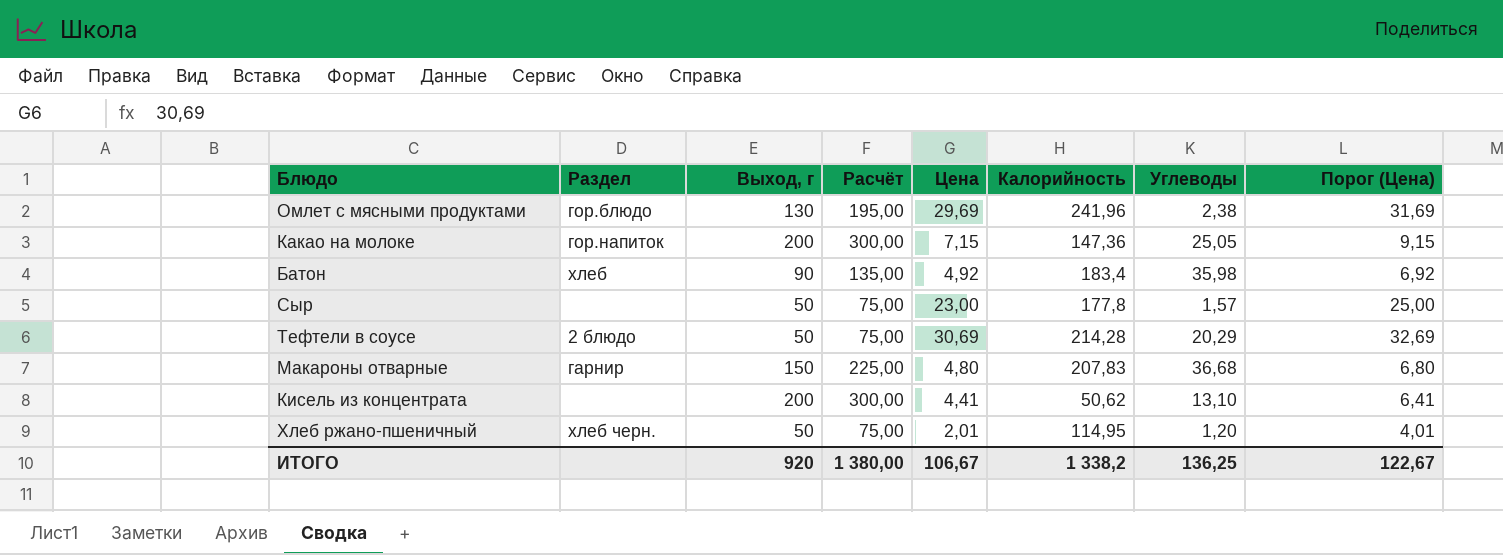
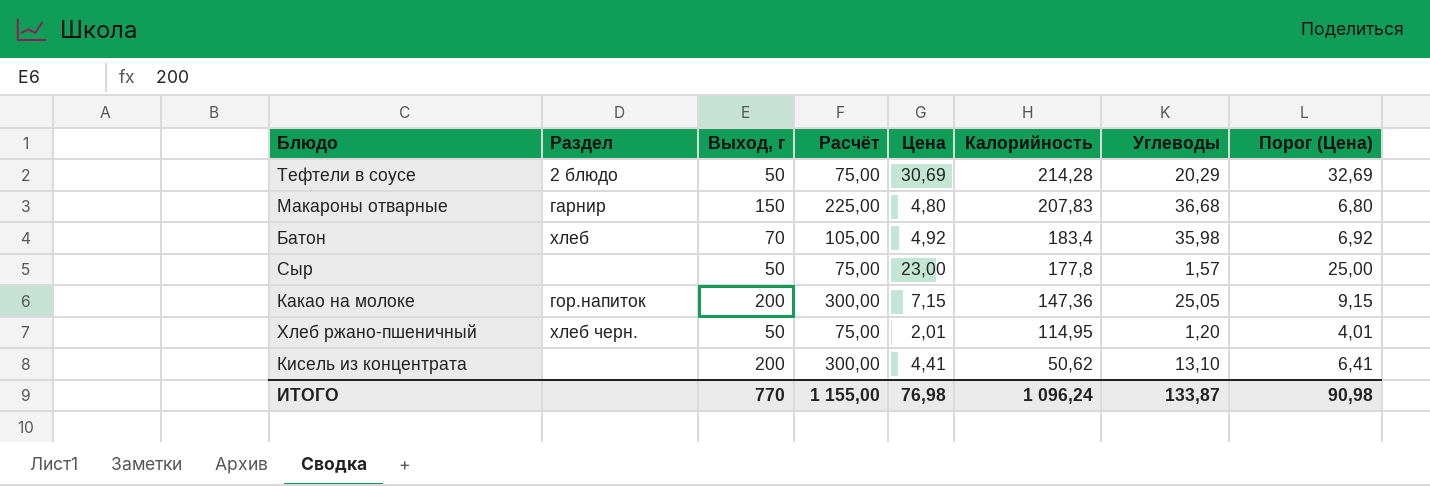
row order: none -> Калорийность descending
row Омлет с мясными продуктами: гор.блюдо | 130 | 195,00 | 29,69 | 241,96 | 2,38 | 31,69 -> none
Батон | Выход, г: 90 -> 70
Батон | Расчёт: 135,00 -> 105,00
ИТОГО | Выход, г: 920 -> 770
ИТОГО | Расчёт: 1 380,00 -> 1 155,00
ИТОГО | Цена: 106,67 -> 76,98
ИТОГО | Калорийность: 1 338,2 -> 1 096,24
ИТОГО | Углеводы: 136,25 -> 133,87
ИТОГО | Порог (Цена): 122,67 -> 90,98

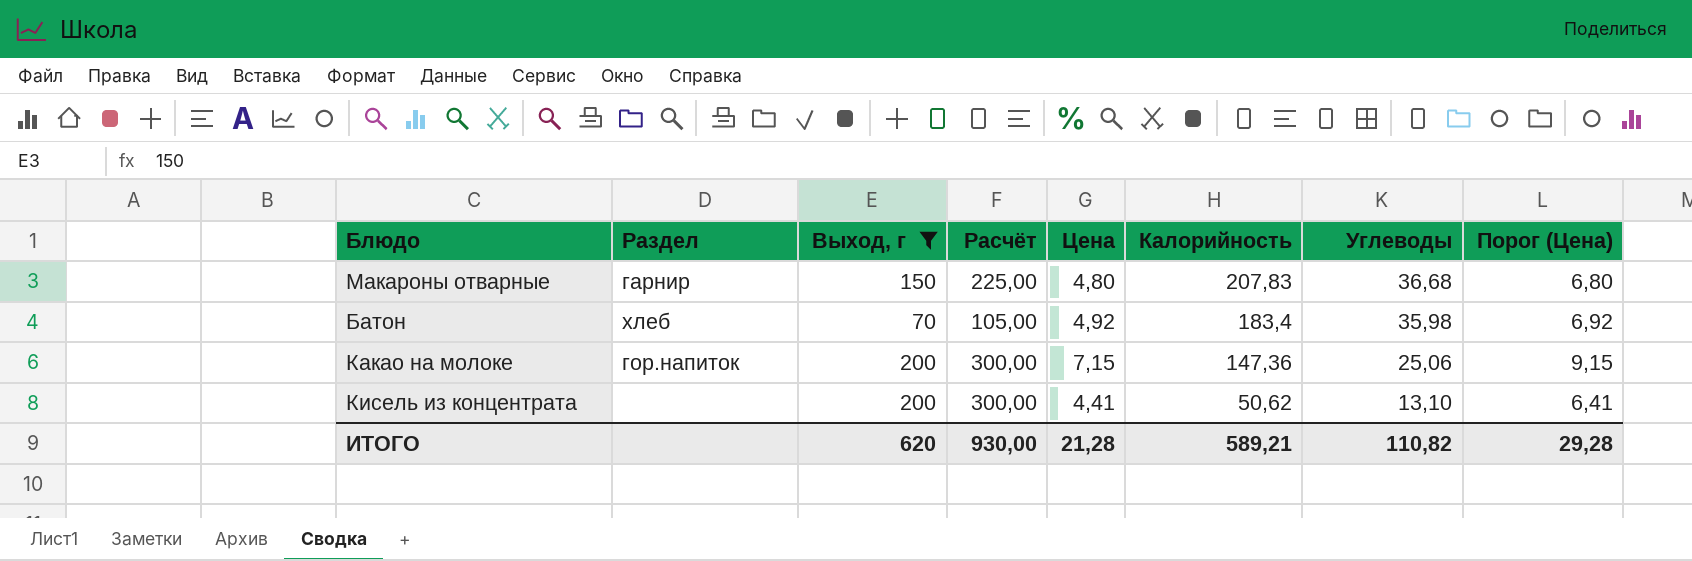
filter: none -> Выход, г != 50
Какао на молоке | Углеводы: 25,05 -> 25,06
ИТОГО | Выход, г: 770 -> 620
ИТОГО | Расчёт: 1 155,00 -> 930,00
ИТОГО | Цена: 76,98 -> 21,28
ИТОГО | Калорийность: 1 096,24 -> 589,21
ИТОГО | Углеводы: 133,87 -> 110,82
ИТОГО | Порог (Цена): 90,98 -> 29,28

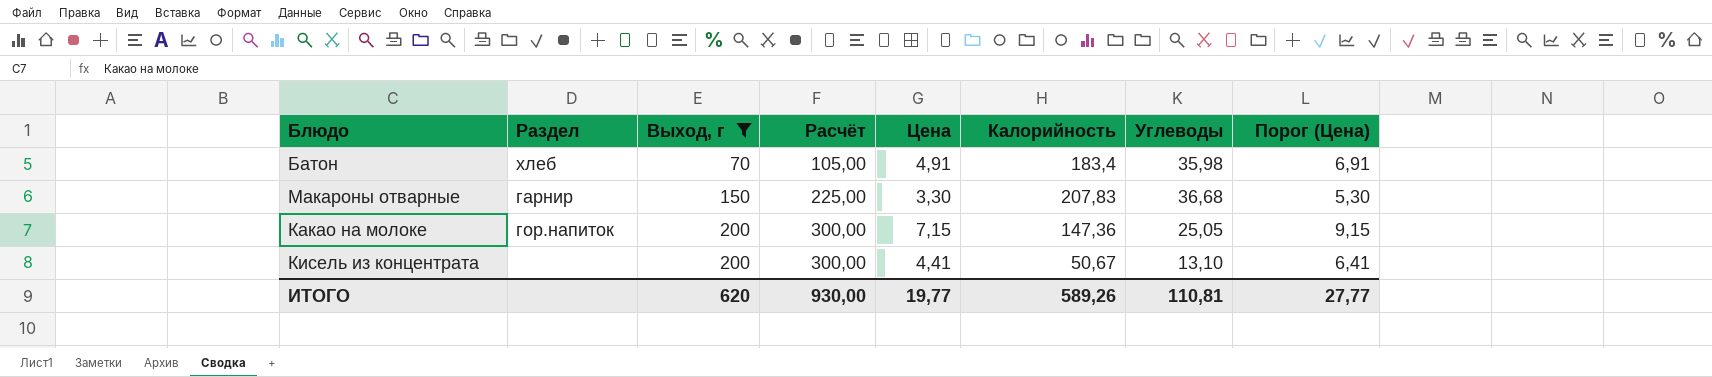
row order: Калорийность descending -> Выход, г ascending
Батон | Цена: 4,92 -> 4,91
Батон | Порог (Цена): 6,92 -> 6,91
Макароны отварные | Цена: 4,80 -> 3,30
Макароны отварные | Порог (Цена): 6,80 -> 5,30
Какао на молоке | Углеводы: 25,06 -> 25,05
Кисель из концентрата | Калорийность: 50,62 -> 50,67
ИТОГО | Цена: 21,28 -> 19,77
ИТОГО | Калорийность: 589,21 -> 589,26
ИТОГО | Углеводы: 110,82 -> 110,81
ИТОГО | Порог (Цена): 29,28 -> 27,77

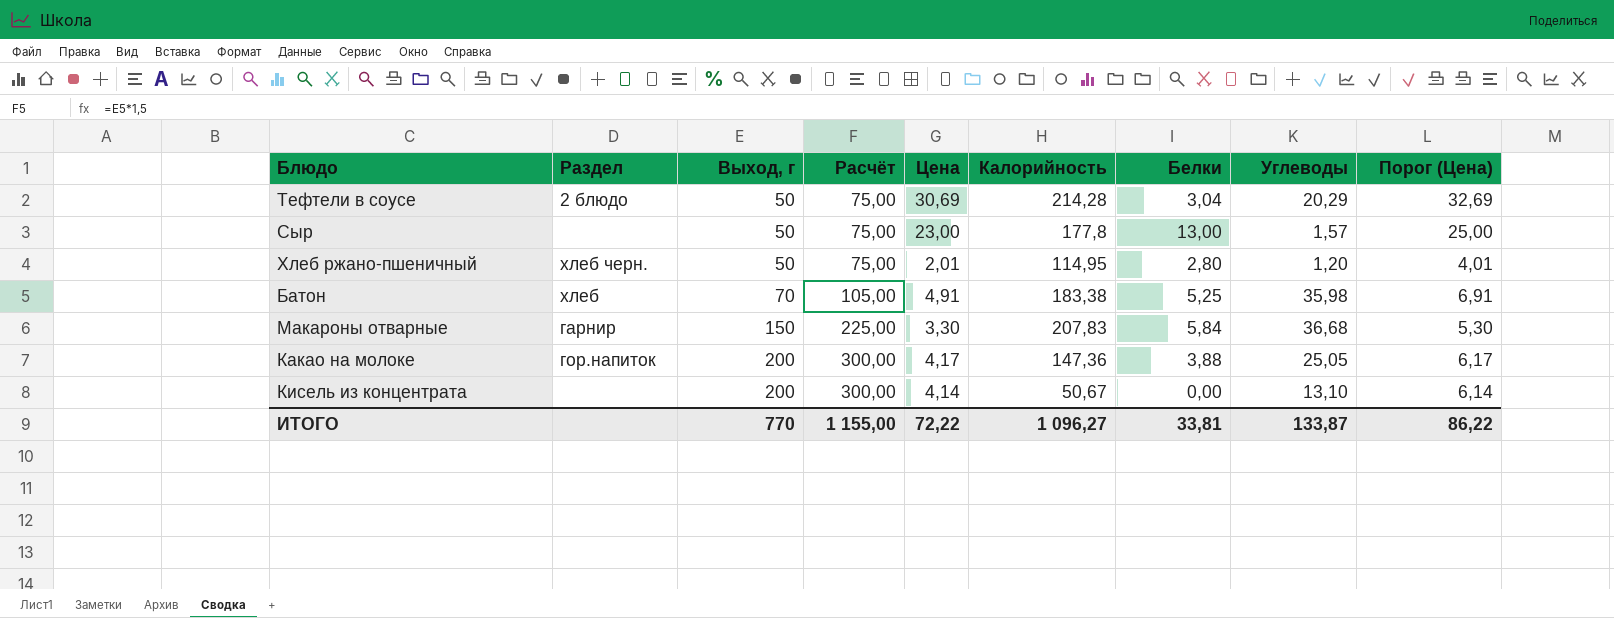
filter: Выход, г != 50 -> none
column Белки | position: none -> 7
Батон | Калорийность: 183,4 -> 183,38
Какао на молоке | Цена: 7,15 -> 4,17
Какао на молоке | Порог (Цена): 9,15 -> 6,17
Кисель из концентрата | Цена: 4,41 -> 4,14
Кисель из концентрата | Порог (Цена): 6,41 -> 6,14
ИТОГО | Выход, г: 620 -> 770
ИТОГО | Расчёт: 930,00 -> 1 155,00
ИТОГО | Цена: 19,77 -> 72,22
ИТОГО | Калорийность: 589,26 -> 1 096,27
ИТОГО | Углеводы: 110,81 -> 133,87
ИТОГО | Порог (Цена): 27,77 -> 86,22

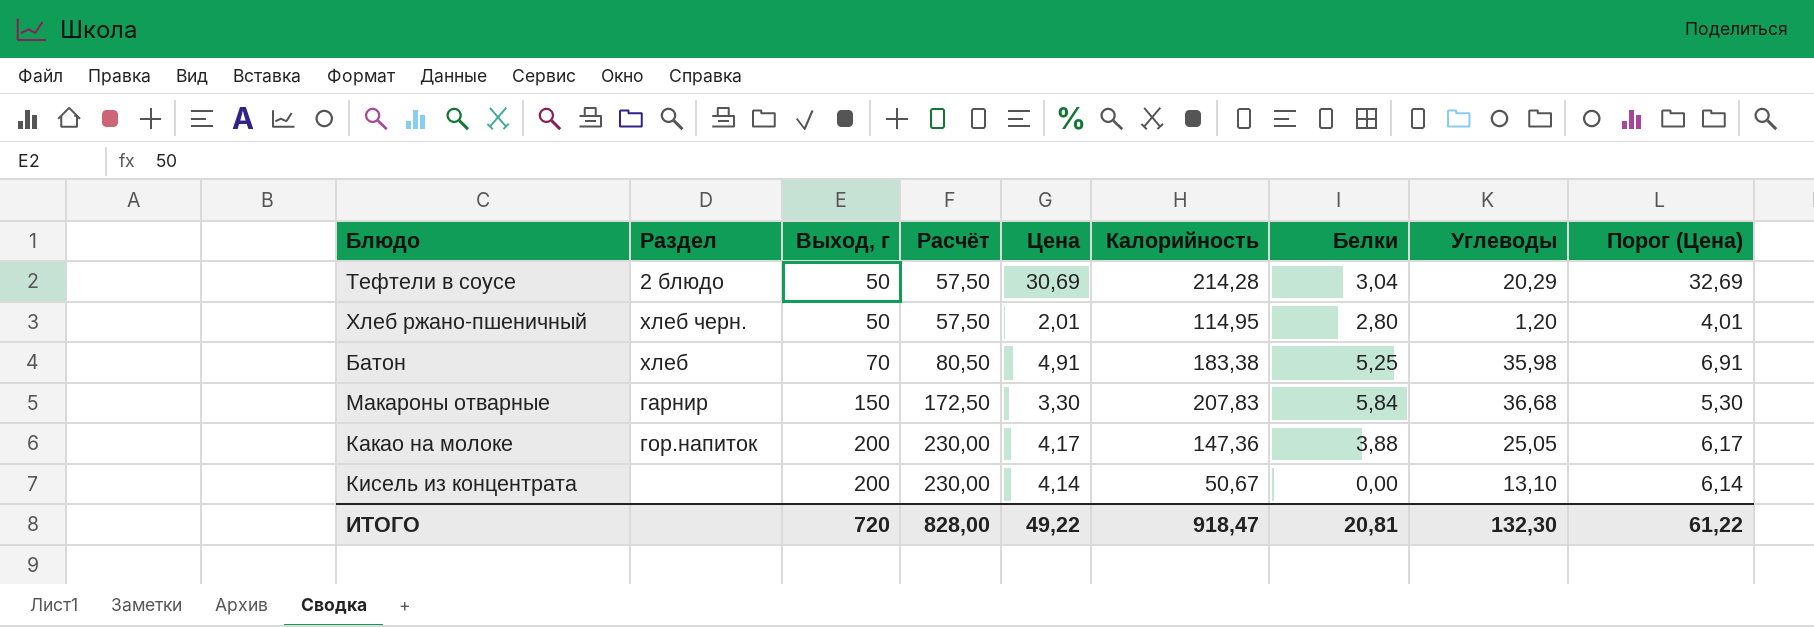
column Расчёт | formula: [Выход, г] * 1,5 -> [Выход, г] * 1,15
row Сыр: none | 50 | 75,00 | 23,00 | 177,8 | 13,00 | 1,57 | 25,00 -> none
ИТОГО | Выход, г: 770 -> 720
ИТОГО | Расчёт: 1 155,00 -> 828,00
ИТОГО | Цена: 72,22 -> 49,22
ИТОГО | Калорийность: 1 096,27 -> 918,47
ИТОГО | Белки: 33,81 -> 20,81
ИТОГО | Углеводы: 133,87 -> 132,30
ИТОГО | Порог (Цена): 86,22 -> 61,22

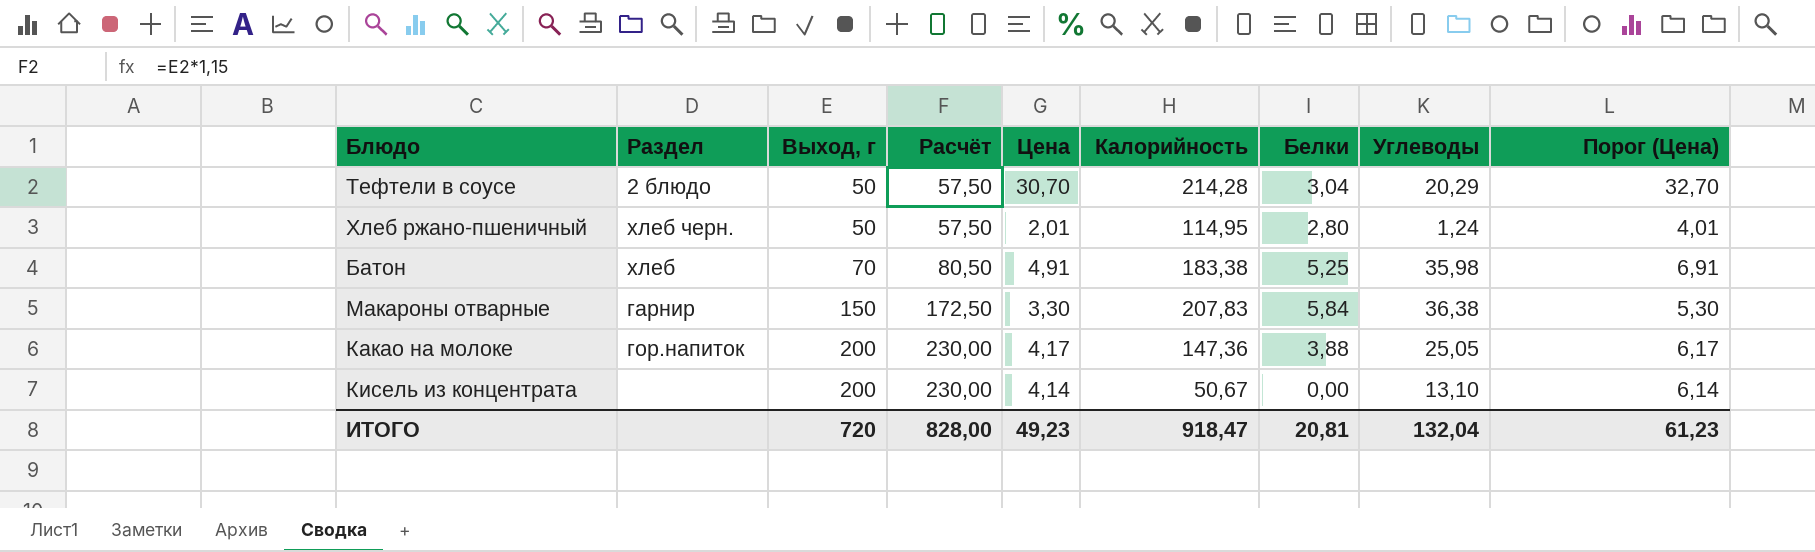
Тефтели в соусе | Цена: 30,69 -> 30,70
Тефтели в соусе | Порог (Цена): 32,69 -> 32,70
Хлеб ржано-пшеничный | Углеводы: 1,20 -> 1,24
Макароны отварные | Углеводы: 36,68 -> 36,38
ИТОГО | Цена: 49,22 -> 49,23
ИТОГО | Углеводы: 132,30 -> 132,04
ИТОГО | Порог (Цена): 61,22 -> 61,23

